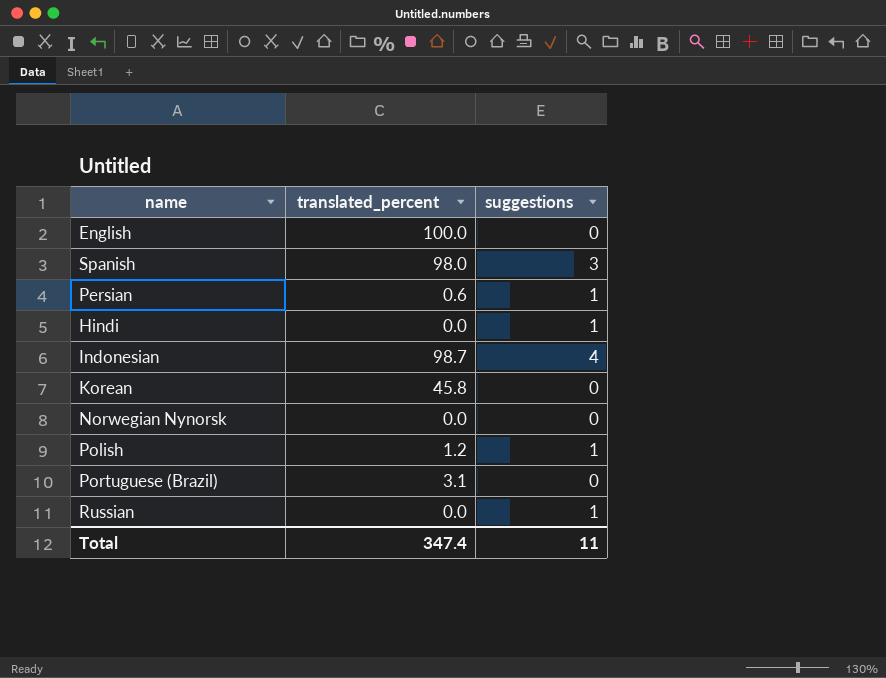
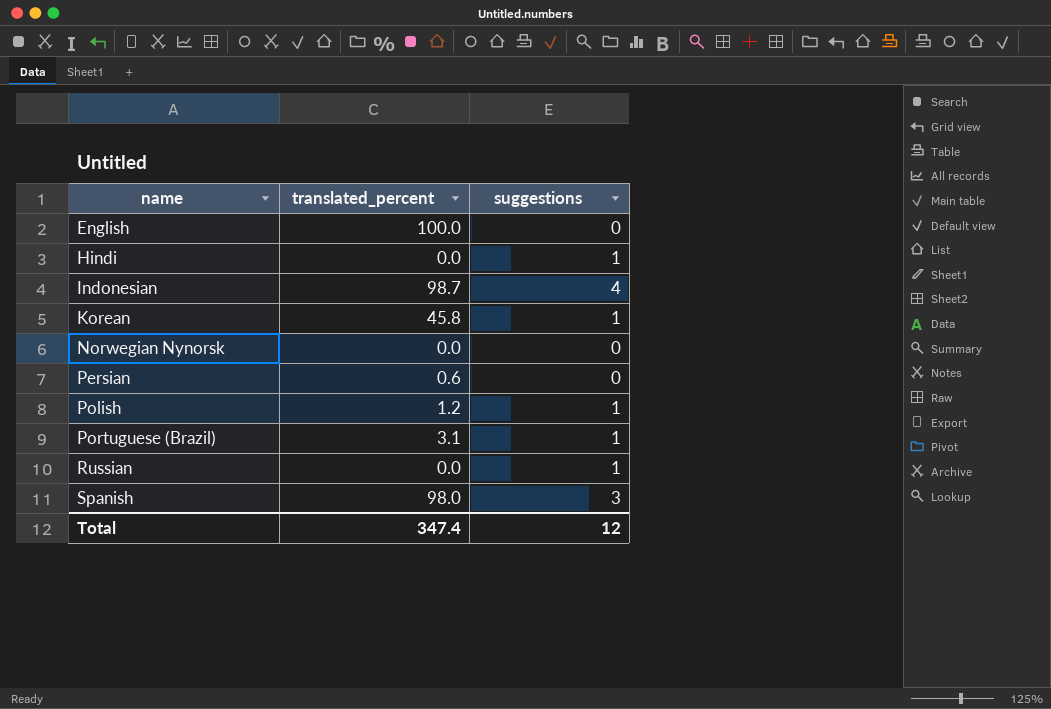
row order: none -> name ascending
Korean | suggestions: 0 -> 1
Persian | suggestions: 1 -> 0
Portuguese (Brazil) | suggestions: 0 -> 1
Total | suggestions: 11 -> 12

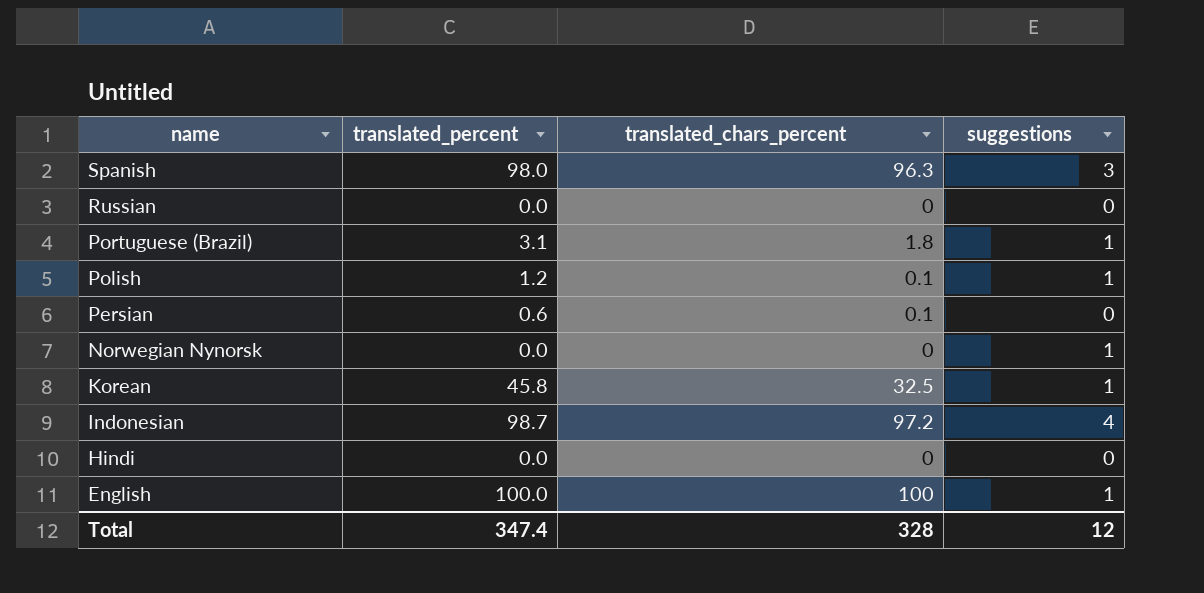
row order: name ascending -> name descending
column translated_chars_percent | position: none -> 3
Russian | suggestions: 1 -> 0
Norwegian Nynorsk | suggestions: 0 -> 1
Hindi | suggestions: 1 -> 0
English | suggestions: 0 -> 1

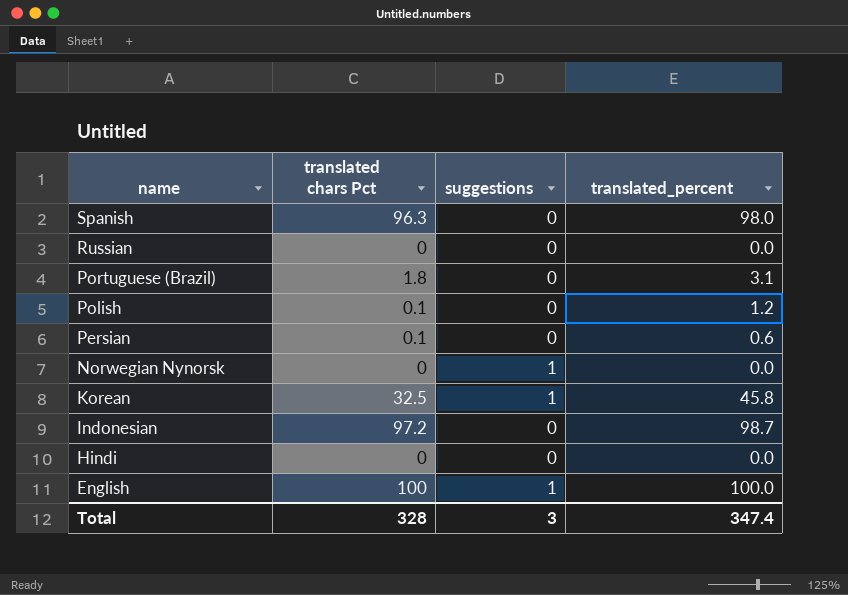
column name: translated_chars_percent -> translated chars Pct
column translated_percent | position: 2 -> 4
Spanish | suggestions: 3 -> 0
Portuguese (Brazil) | suggestions: 1 -> 0
Polish | suggestions: 1 -> 0
Indonesian | suggestions: 4 -> 0
Total | suggestions: 12 -> 3

